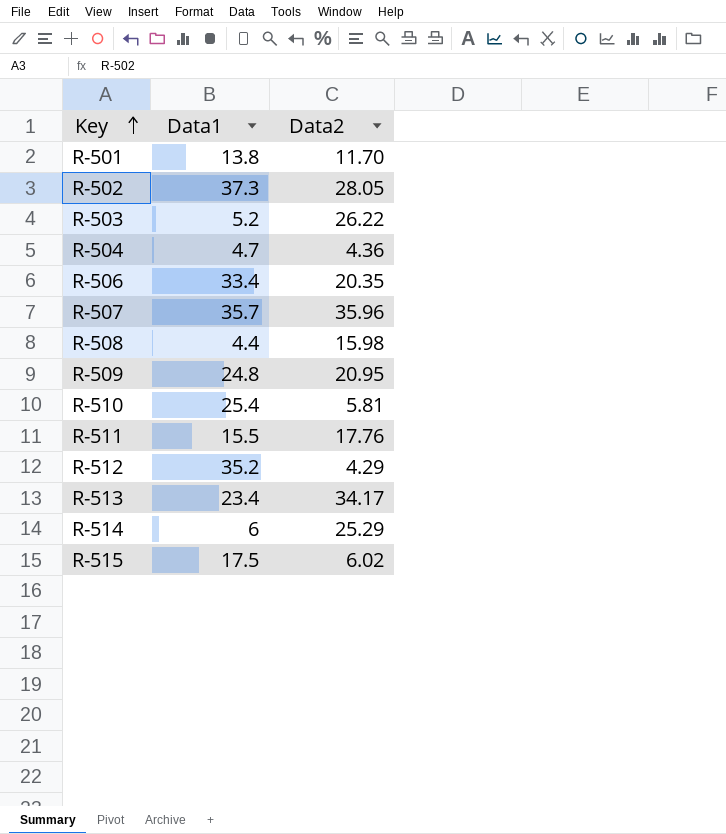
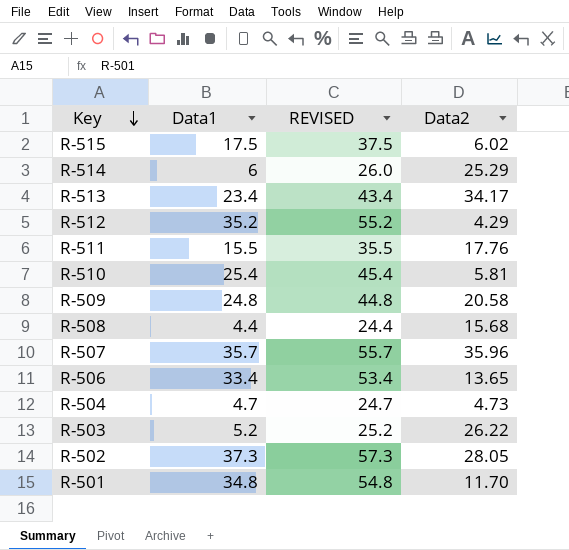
row order: Key ascending -> Key descending
column REVISED | formula: none -> [Data1] + 20
R-509 | Data2: 20.95 -> 20.58
R-508 | Data2: 15.98 -> 15.68
R-506 | Data2: 20.35 -> 13.65
R-504 | Data2: 4.36 -> 4.73
R-501 | Data1: 13.8 -> 34.8

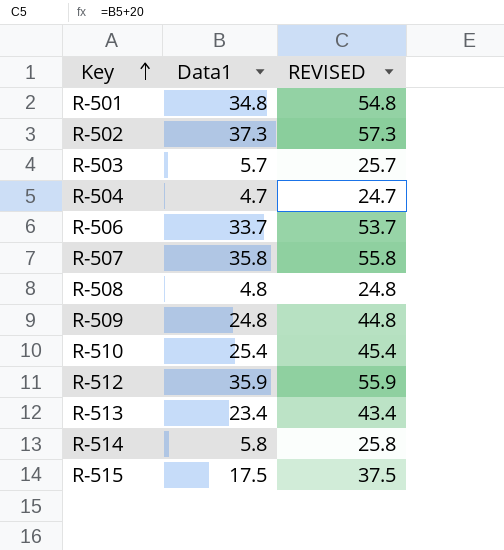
row order: Key descending -> Key ascending
column Data2 | position: 4 -> none
row R-511: 15.5 | 35.5 | 17.76 -> none
R-503 | Data1: 5.2 -> 5.7
R-503 | REVISED: 25.2 -> 25.7
R-506 | Data1: 33.4 -> 33.7
R-506 | REVISED: 53.4 -> 53.7
R-507 | Data1: 35.7 -> 35.8
R-507 | REVISED: 55.7 -> 55.8
R-508 | Data1: 4.4 -> 4.8
R-508 | REVISED: 24.4 -> 24.8
R-512 | Data1: 35.2 -> 35.9
R-512 | REVISED: 55.2 -> 55.9
R-514 | Data1: 6 -> 5.8
R-514 | REVISED: 26.0 -> 25.8

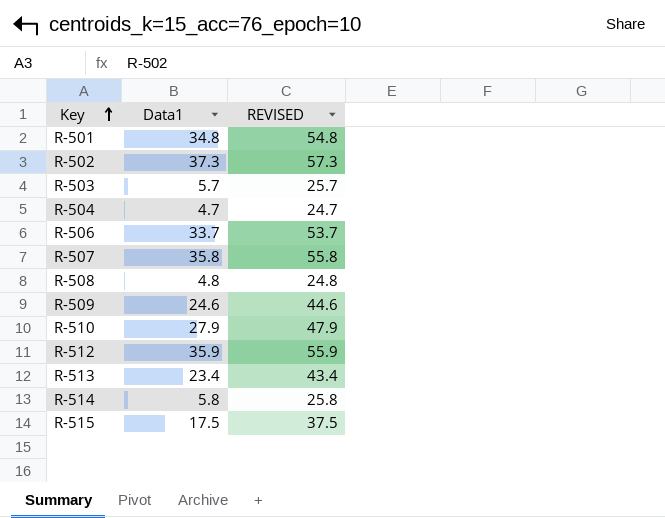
R-509 | Data1: 24.8 -> 24.6
R-509 | REVISED: 44.8 -> 44.6
R-510 | Data1: 25.4 -> 27.9
R-510 | REVISED: 45.4 -> 47.9

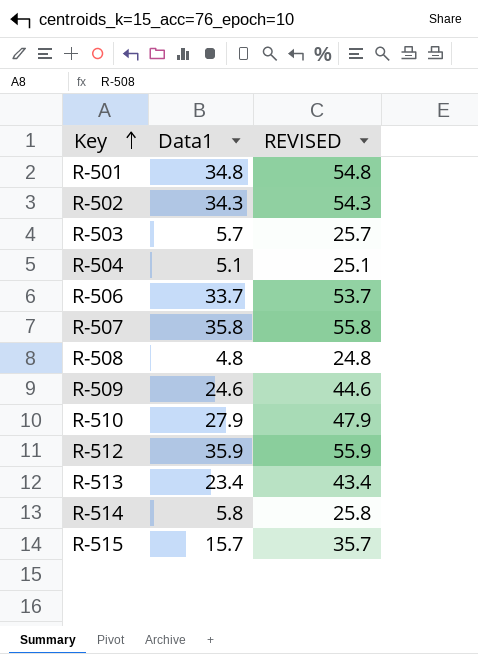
R-502 | Data1: 37.3 -> 34.3
R-502 | REVISED: 57.3 -> 54.3
R-504 | Data1: 4.7 -> 5.1
R-504 | REVISED: 24.7 -> 25.1
R-515 | Data1: 17.5 -> 15.7
R-515 | REVISED: 37.5 -> 35.7

